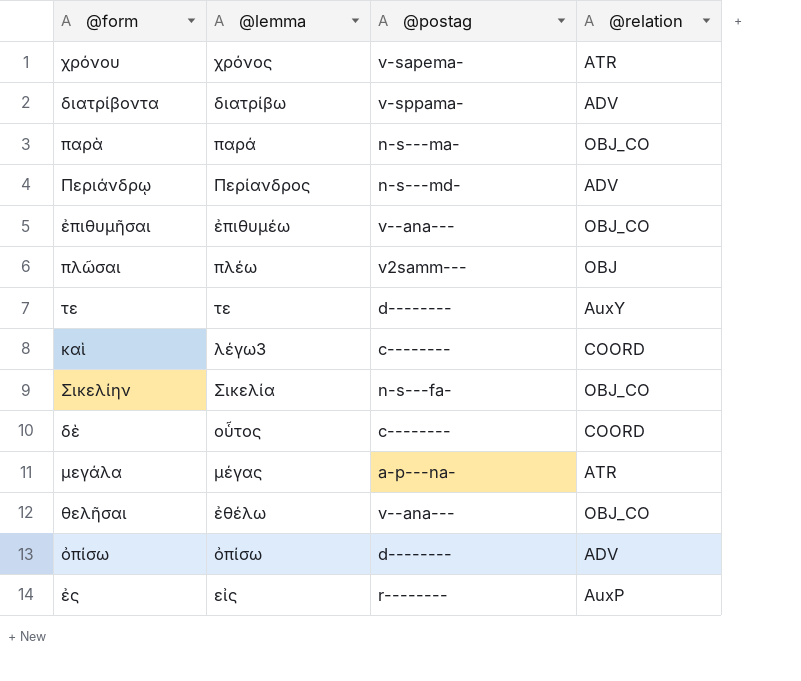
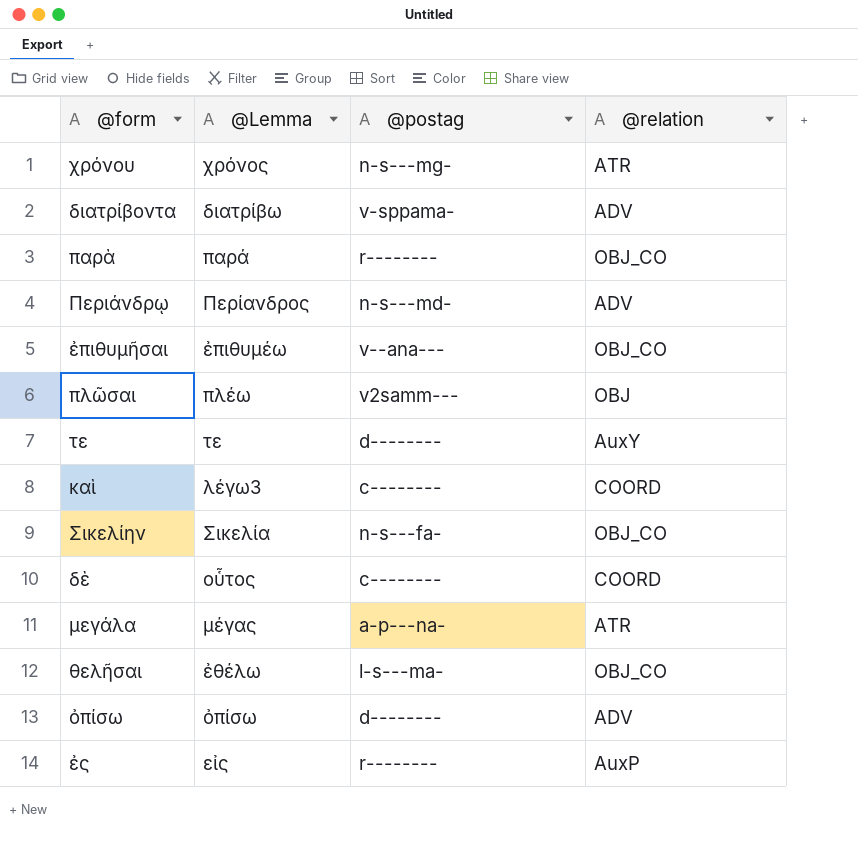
column name: @lemma -> @Lemma
χρόνου | @postag: v-sapema- -> n-s---mg-
παρὰ | @postag: n-s---ma- -> r--------
θελῆσαι | @postag: v--ana--- -> l-s---ma-

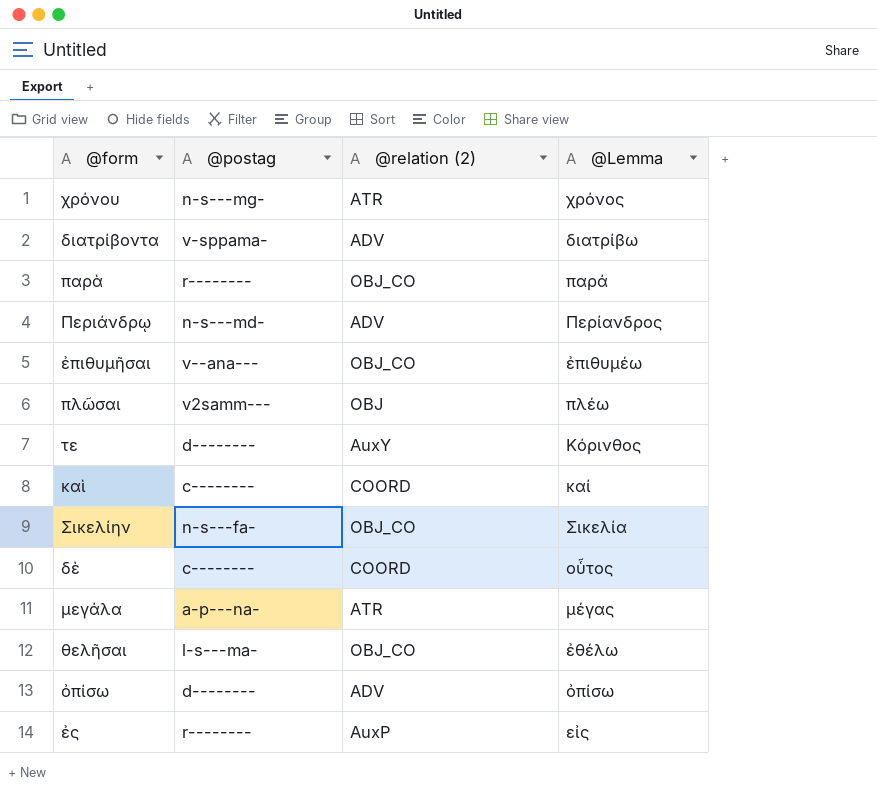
column name: @relation -> @relation (2)
column @Lemma | position: 2 -> 4
τε | @Lemma: τε -> Κόρινθος
καὶ | @Lemma: λέγω3 -> καί

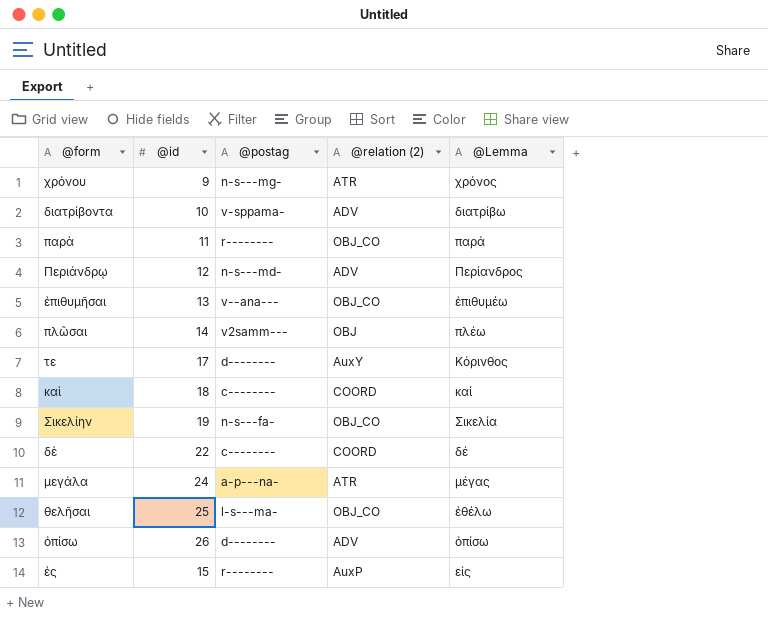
column @id | position: none -> 2
δὲ | @Lemma: οὗτος -> δέ

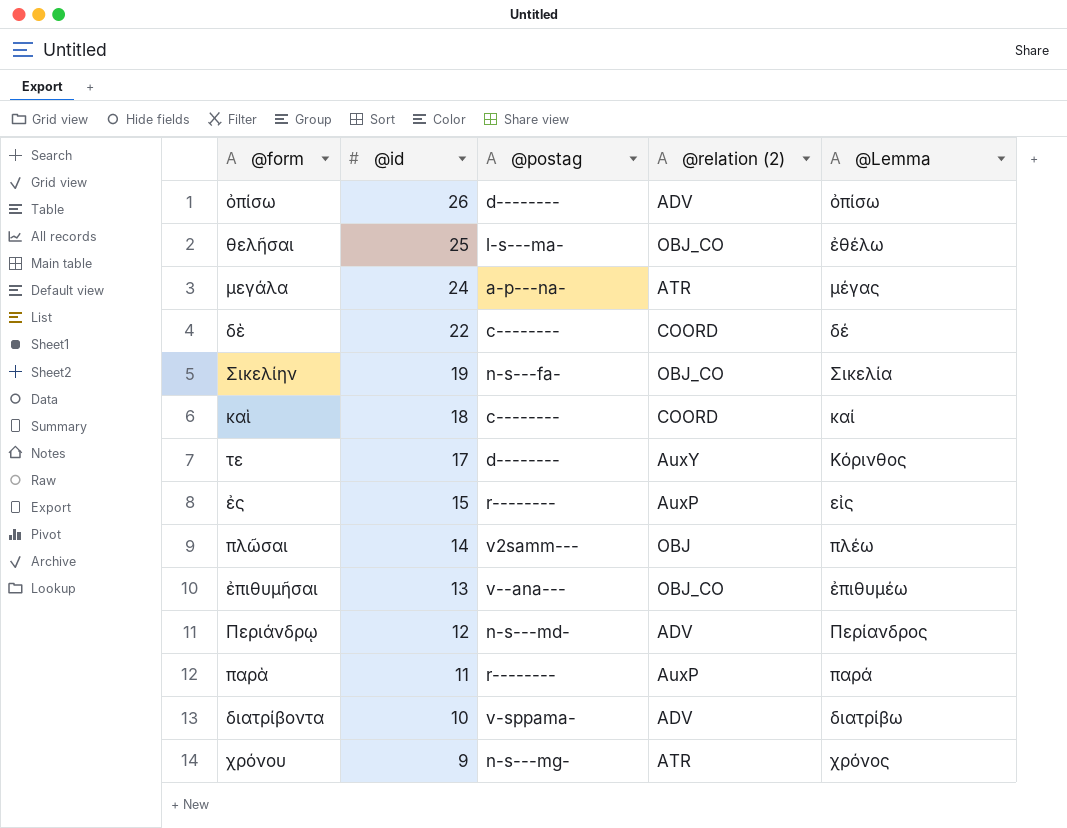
row order: none -> @id descending
παρὰ | @relation (2): OBJ_CO -> AuxP

